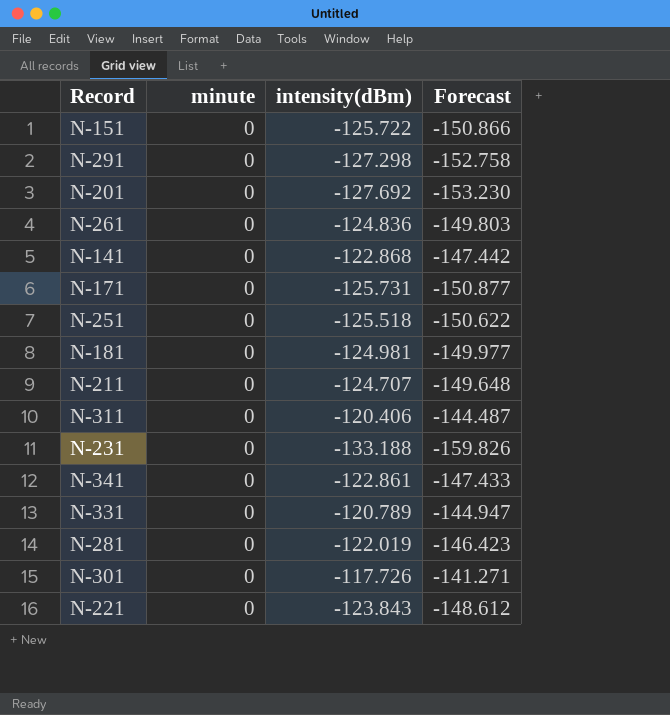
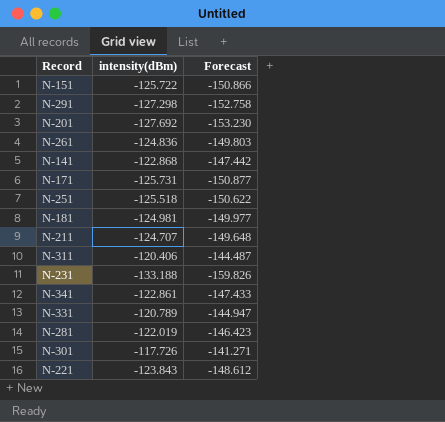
column minute | position: 2 -> none

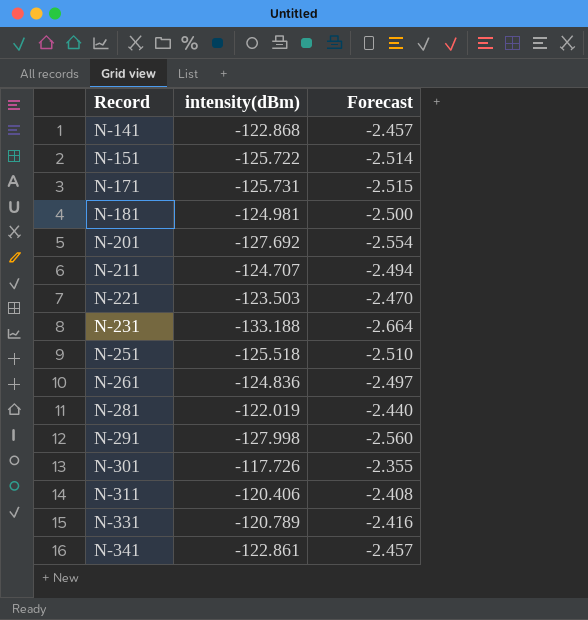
row order: none -> Record ascending
column Forecast | formula: [intensity(dBm)] * 1.2 -> [intensity(dBm)] * 0.02
N-221 | intensity(dBm): -123.843 -> -123.503
N-291 | intensity(dBm): -127.298 -> -127.998

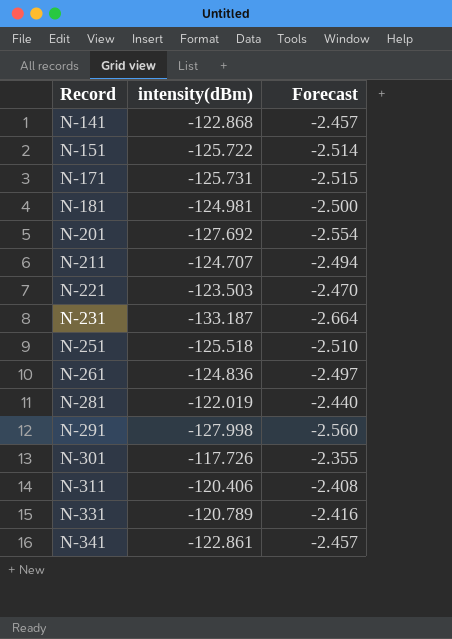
N-231 | intensity(dBm): -133.188 -> -133.187

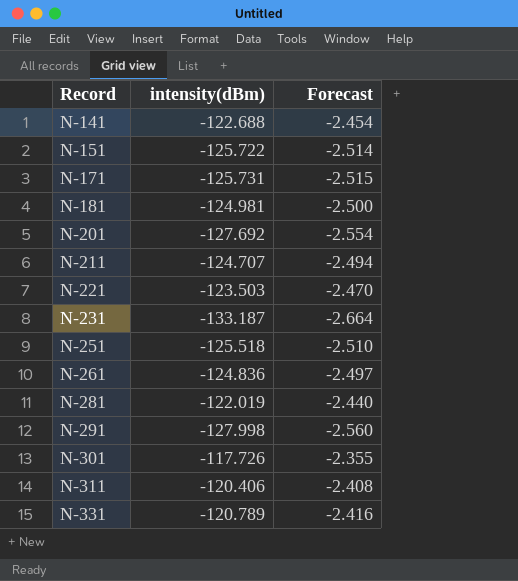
row N-341: -122.861 | -2.457 -> none
N-141 | intensity(dBm): -122.868 -> -122.688
N-141 | Forecast: -2.457 -> -2.454

